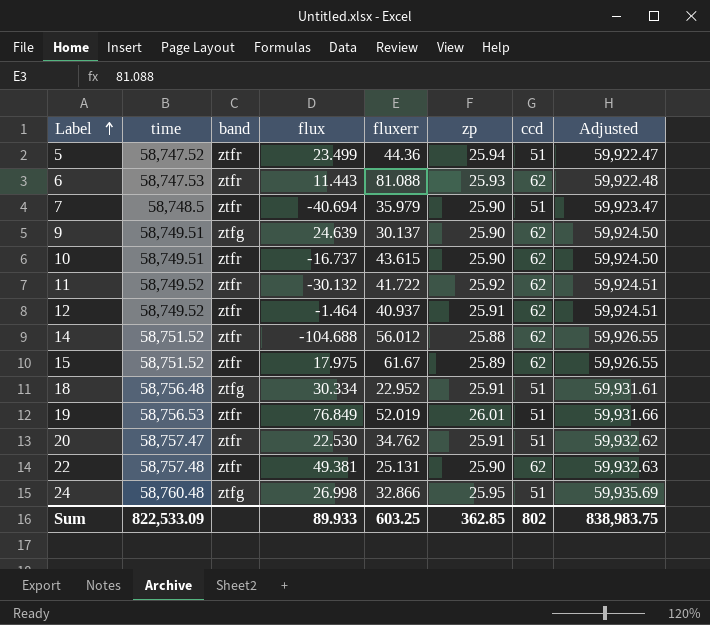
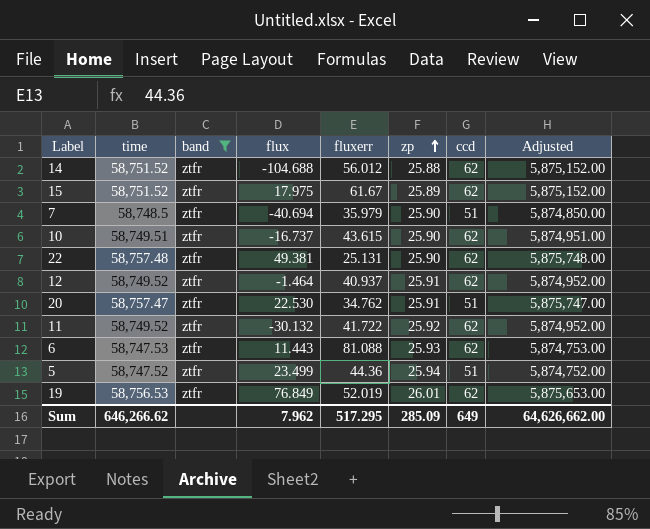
filter: none -> band = ztfr
row order: Label ascending -> zp ascending
column Adjusted | formula: [time] * 1.02 -> [time] * 100
19 | ccd: 51 -> 62
Sum | time: 822,533.09 -> 646,266.62
Sum | flux: 89.933 -> 7.962
Sum | fluxerr: 603.25 -> 517.295
Sum | zp: 362.85 -> 285.09
Sum | ccd: 802 -> 649
Sum | Adjusted: 838,983.75 -> 64,626,662.00

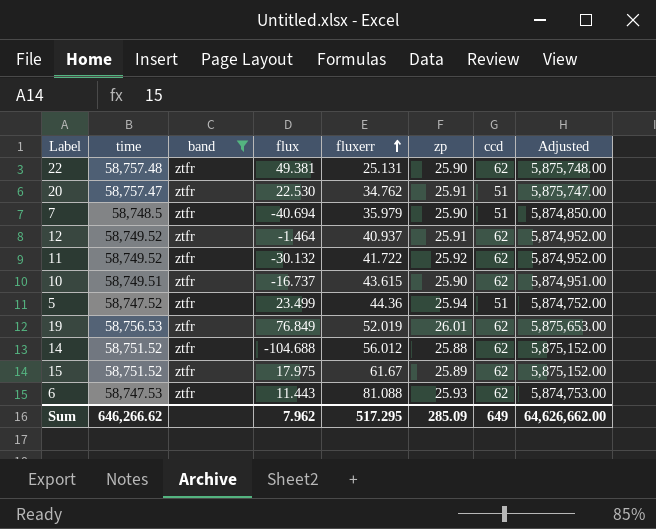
row order: zp ascending -> fluxerr ascending

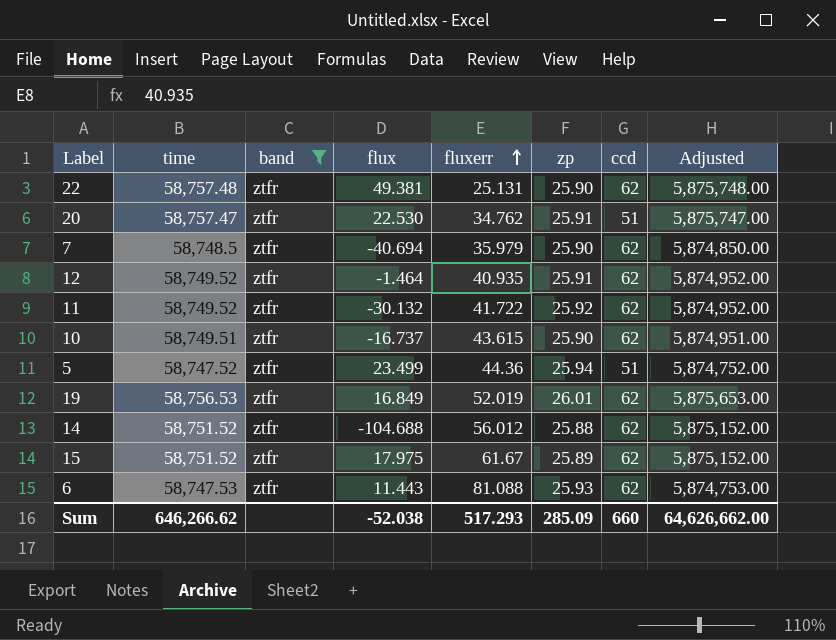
7 | ccd: 51 -> 62
12 | fluxerr: 40.937 -> 40.935
19 | flux: 76.849 -> 16.849
Sum | flux: 7.962 -> -52.038
Sum | fluxerr: 517.295 -> 517.293
Sum | ccd: 649 -> 660

